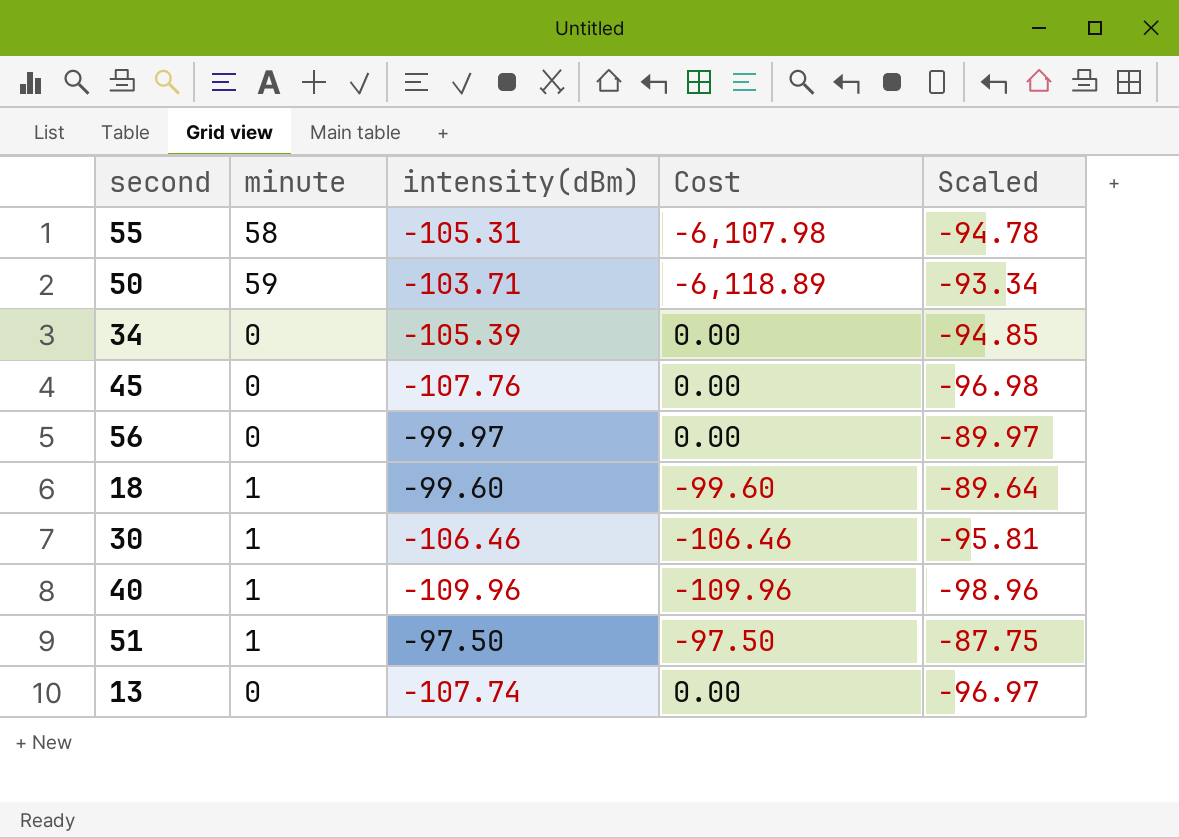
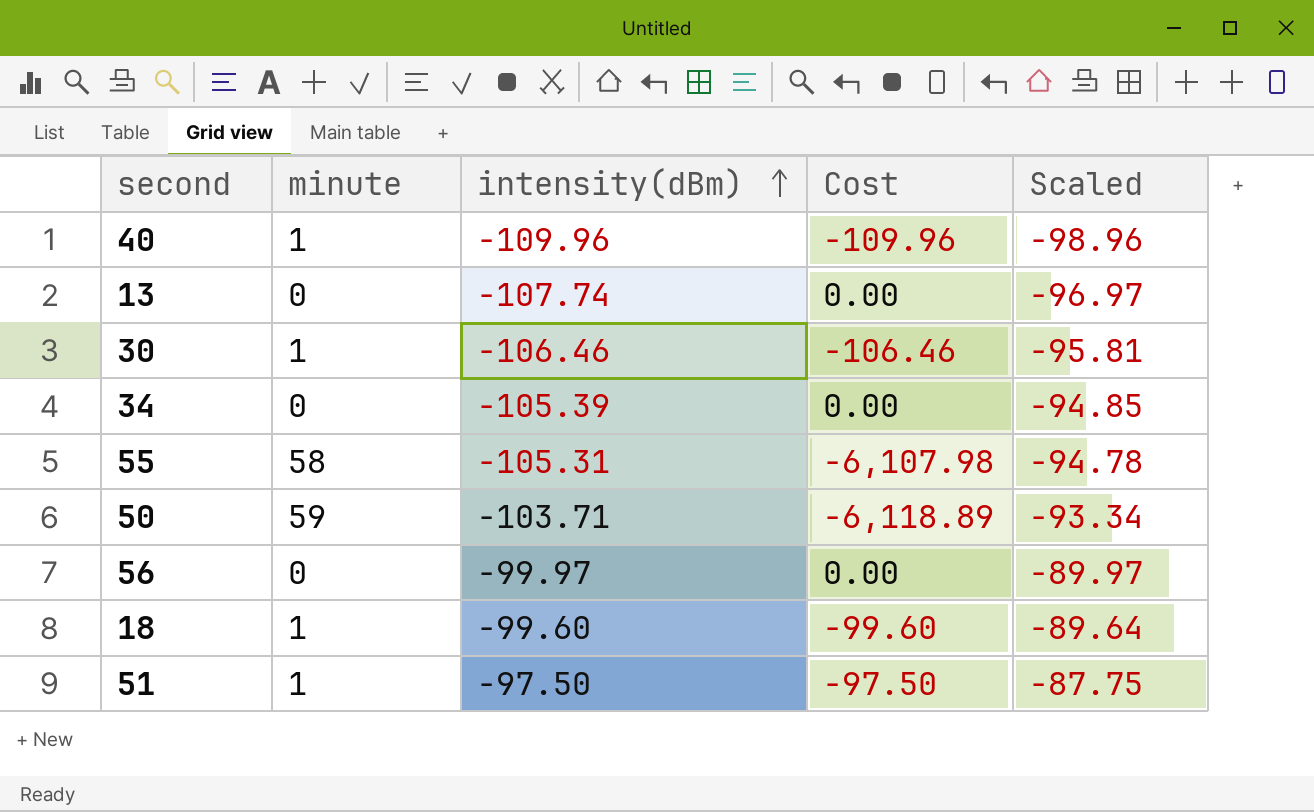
row order: none -> intensity(dBm) ascending
row 45: 0 | -107.76 | 0.00 | -96.98 -> none

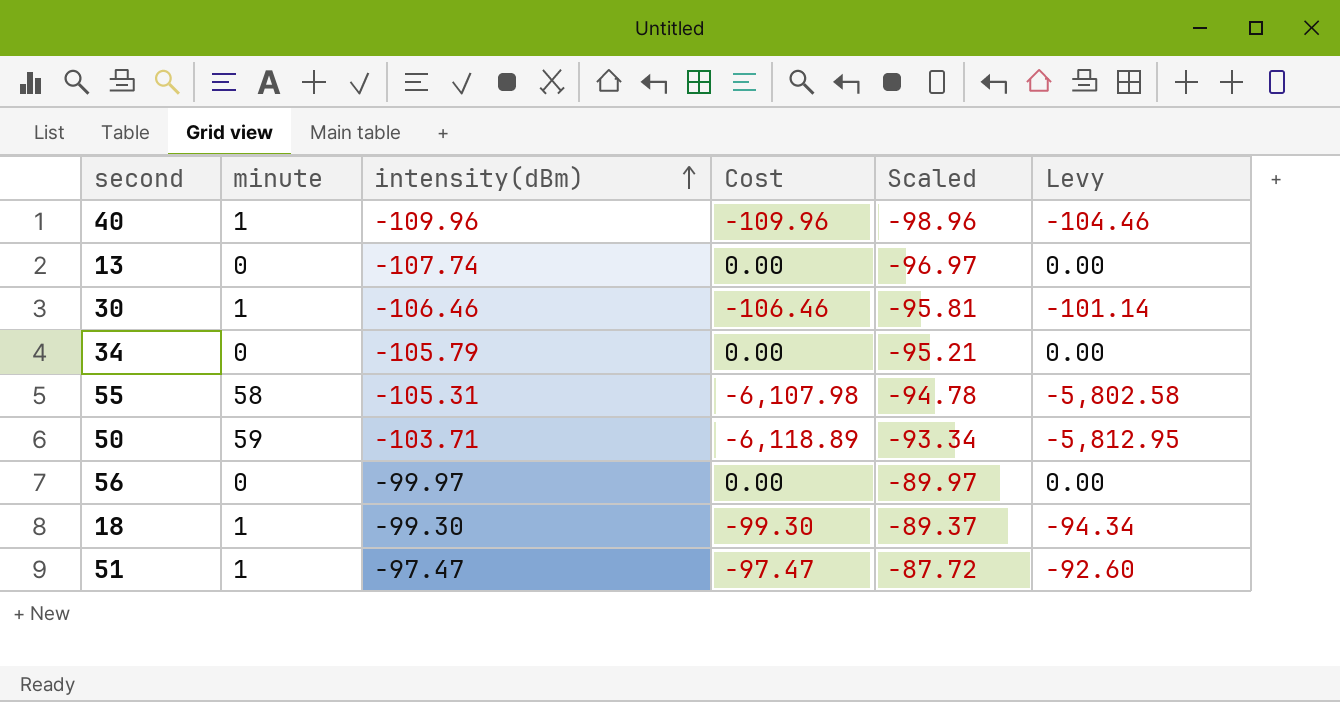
column Levy | formula: none -> [Cost] * 0.95
34 | intensity(dBm): -105.39 -> -105.79
34 | Scaled: -94.85 -> -95.21
18 | intensity(dBm): -99.60 -> -99.30
18 | Cost: -99.60 -> -99.30
18 | Scaled: -89.64 -> -89.37
51 | intensity(dBm): -97.50 -> -97.47
51 | Cost: -97.50 -> -97.47
51 | Scaled: -87.75 -> -87.72

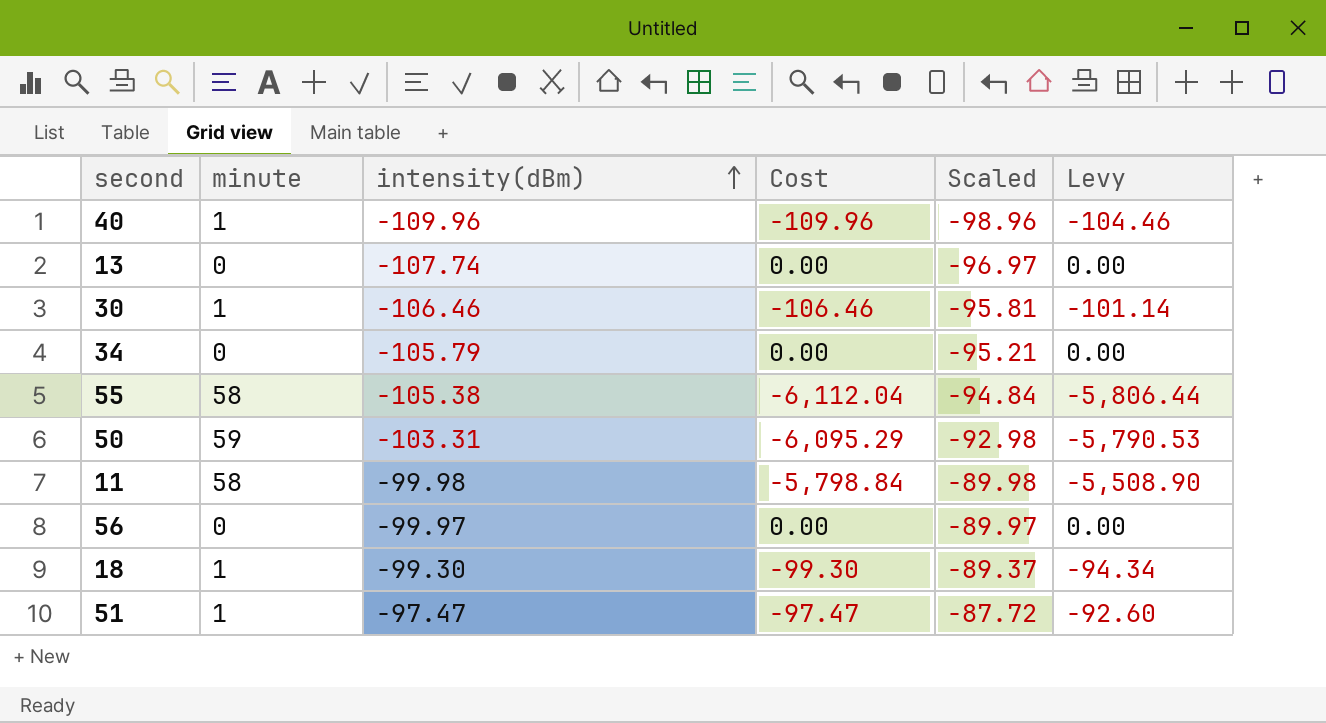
55 | intensity(dBm): -105.31 -> -105.38
55 | Cost: -6,107.98 -> -6,112.04
55 | Scaled: -94.78 -> -94.84
55 | Levy: -5,802.58 -> -5,806.44
50 | intensity(dBm): -103.71 -> -103.31
50 | Cost: -6,118.89 -> -6,095.29
50 | Scaled: -93.34 -> -92.98
50 | Levy: -5,812.95 -> -5,790.53
row 11: none -> 58 | -99.98 | -5,798.84 | -89.98 | -5,508.90

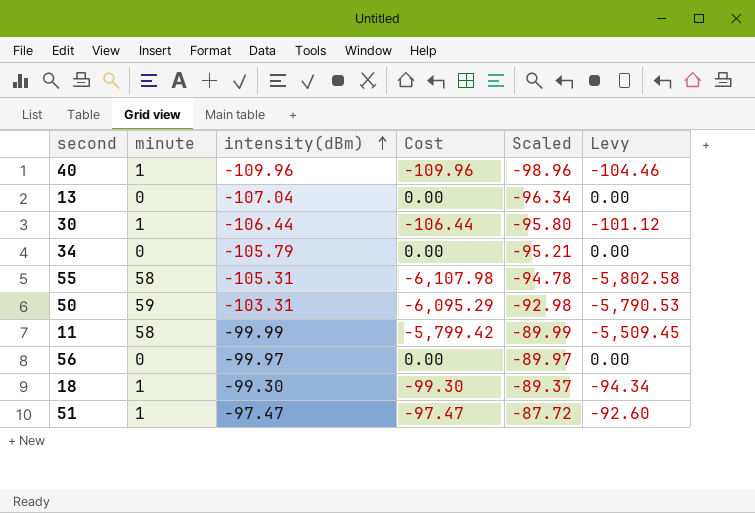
13 | intensity(dBm): -107.74 -> -107.04
13 | Scaled: -96.97 -> -96.34
30 | intensity(dBm): -106.46 -> -106.44
30 | Cost: -106.46 -> -106.44
30 | Scaled: -95.81 -> -95.80
30 | Levy: -101.14 -> -101.12
55 | intensity(dBm): -105.38 -> -105.31
55 | Cost: -6,112.04 -> -6,107.98
55 | Scaled: -94.84 -> -94.78
55 | Levy: -5,806.44 -> -5,802.58
11 | intensity(dBm): -99.98 -> -99.99
11 | Cost: -5,798.84 -> -5,799.42
11 | Scaled: -89.98 -> -89.99
11 | Levy: -5,508.90 -> -5,509.45

